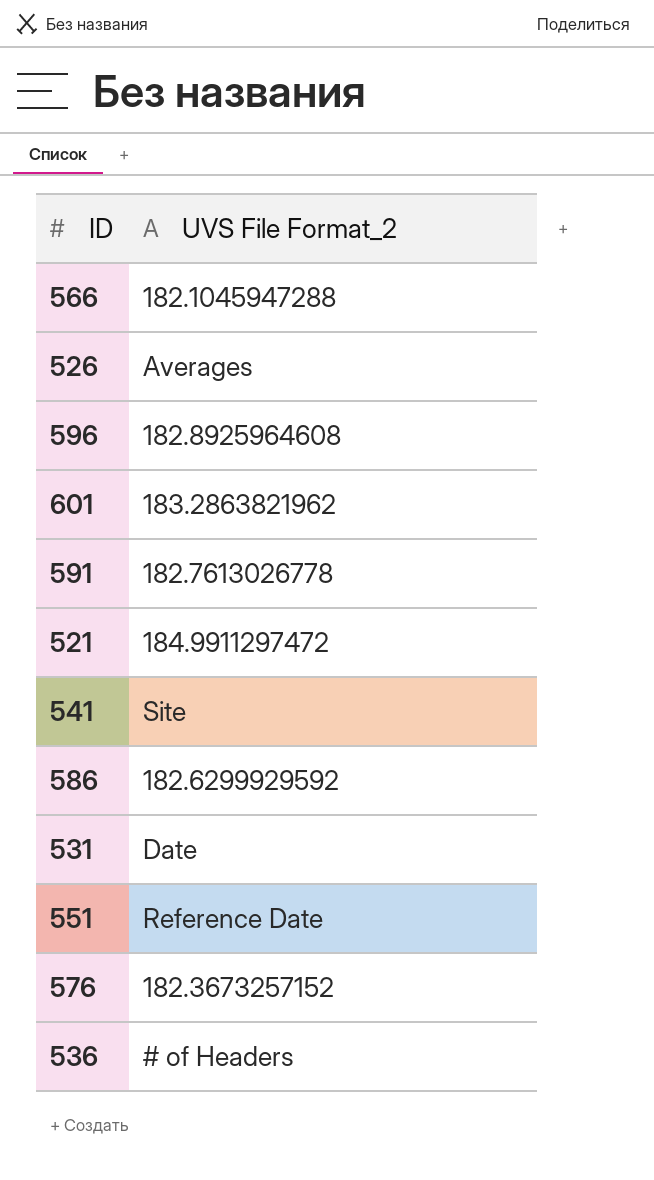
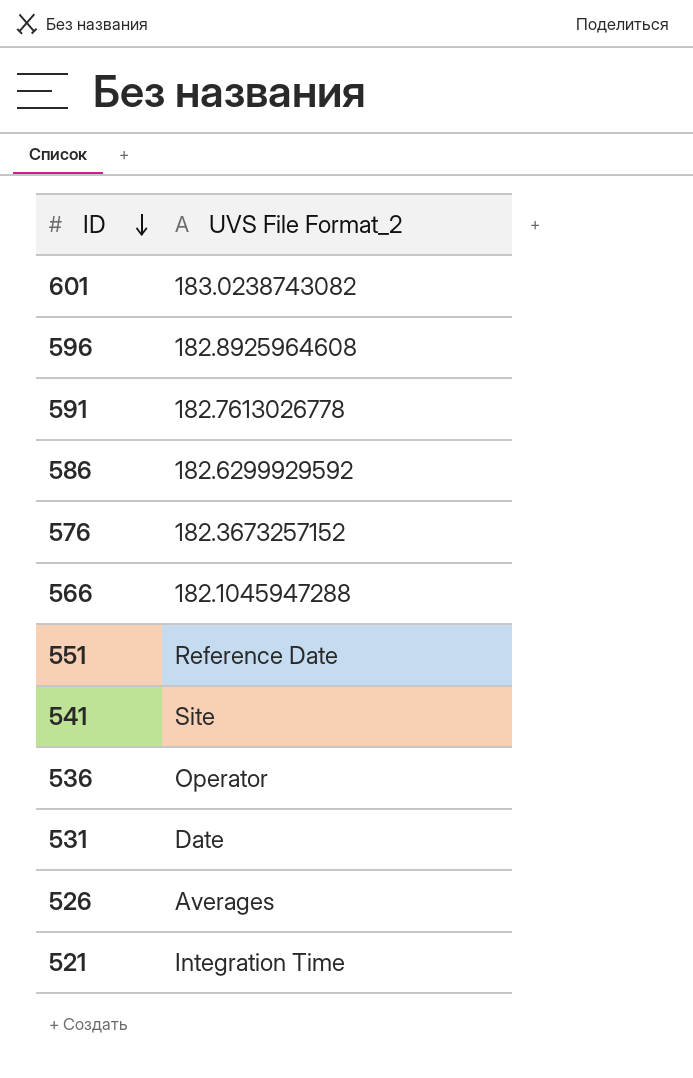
row order: none -> ID descending
601 | UVS File Format_2: 183.2863821962 -> 183.0238743082
536 | UVS File Format_2: # of Headers -> Operator
521 | UVS File Format_2: 184.9911297472 -> Integration Time

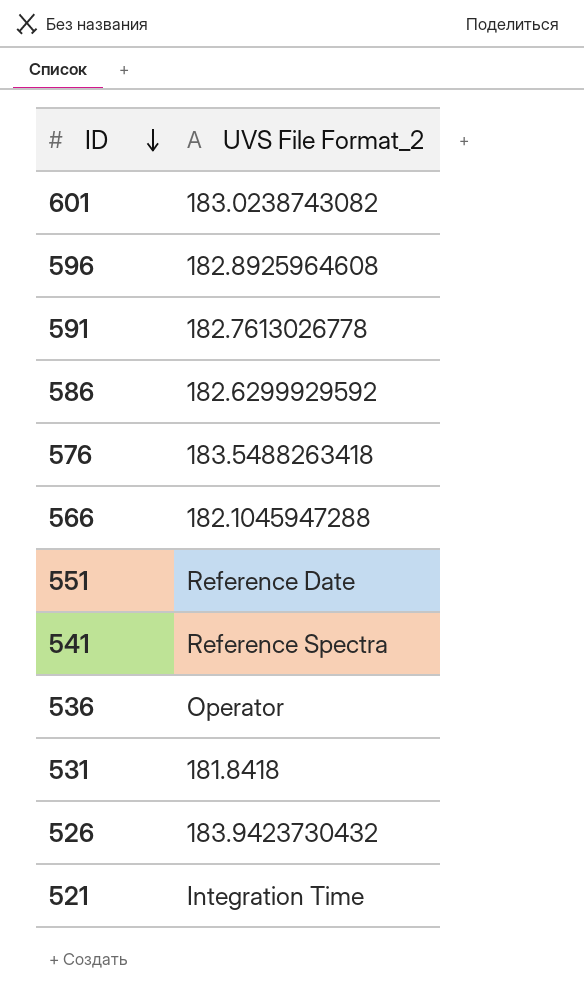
576 | UVS File Format_2: 182.3673257152 -> 183.5488263418
541 | UVS File Format_2: Site -> Reference Spectra
531 | UVS File Format_2: Date -> 181.8418
526 | UVS File Format_2: Averages -> 183.9423730432

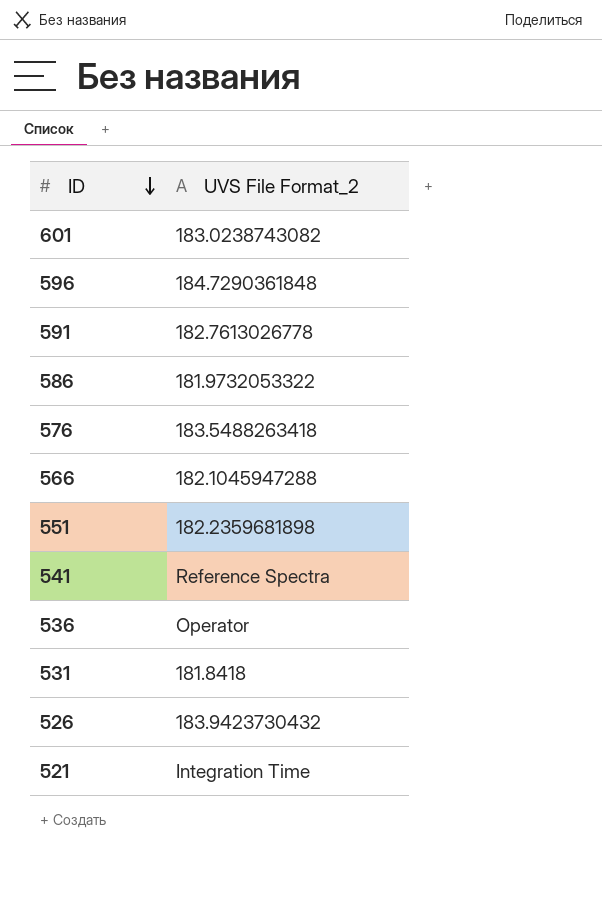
596 | UVS File Format_2: 182.8925964608 -> 184.7290361848
586 | UVS File Format_2: 182.6299929592 -> 181.9732053322
551 | UVS File Format_2: Reference Date -> 182.2359681898

